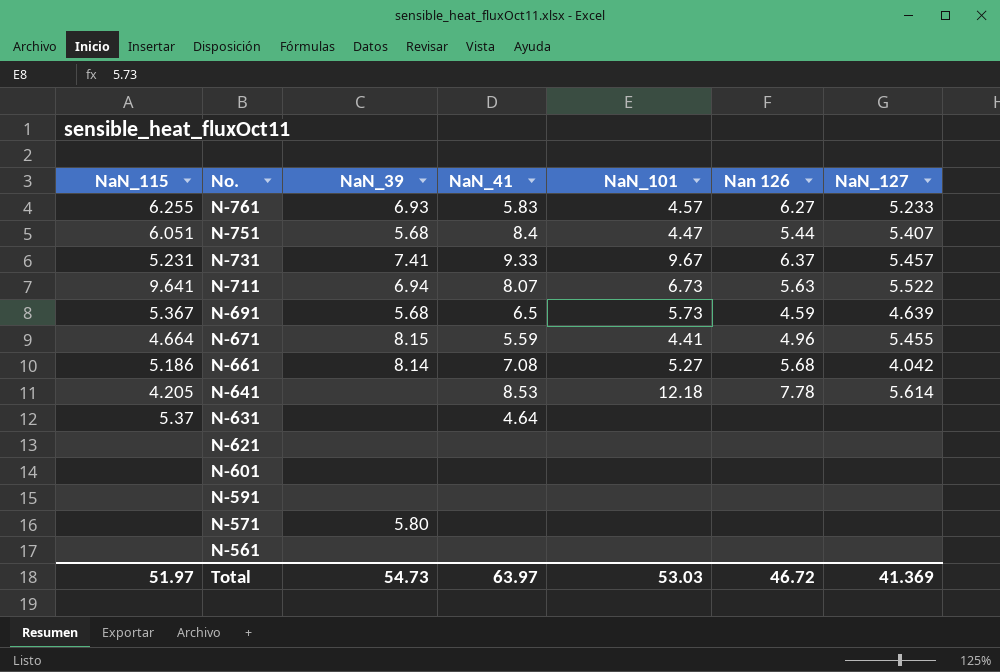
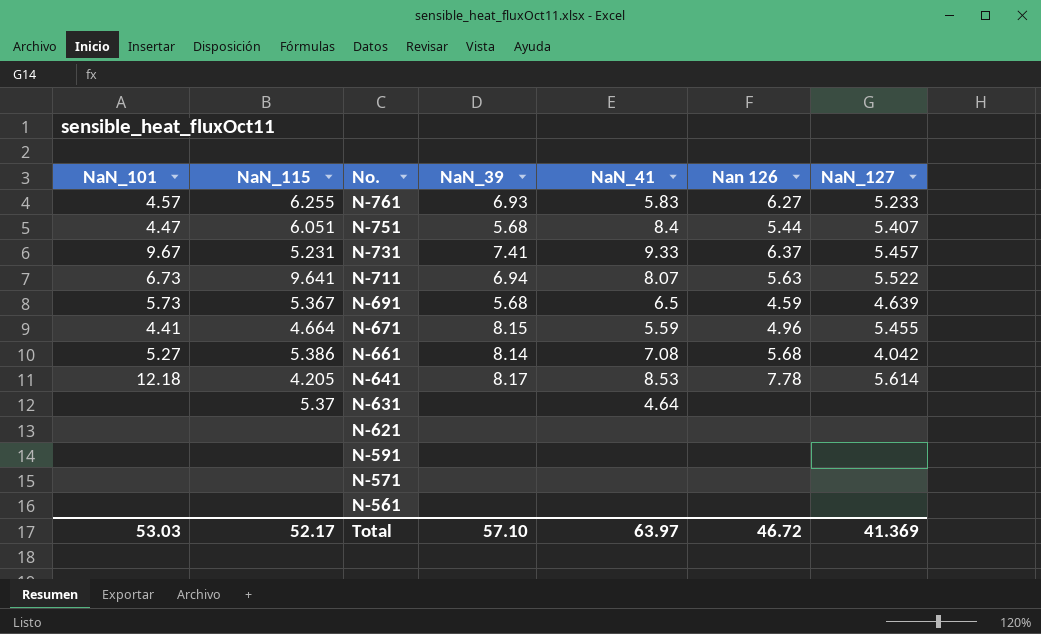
column NaN_101 | position: 5 -> 1
row N-601: none | none | none | none | none | none -> none
N-661 | NaN_115: 5.186 -> 5.386
N-641 | NaN_39: none -> 8.17
N-571 | NaN_39: 5.80 -> none
Total | NaN_115: 51.97 -> 52.17
Total | NaN_39: 54.73 -> 57.10

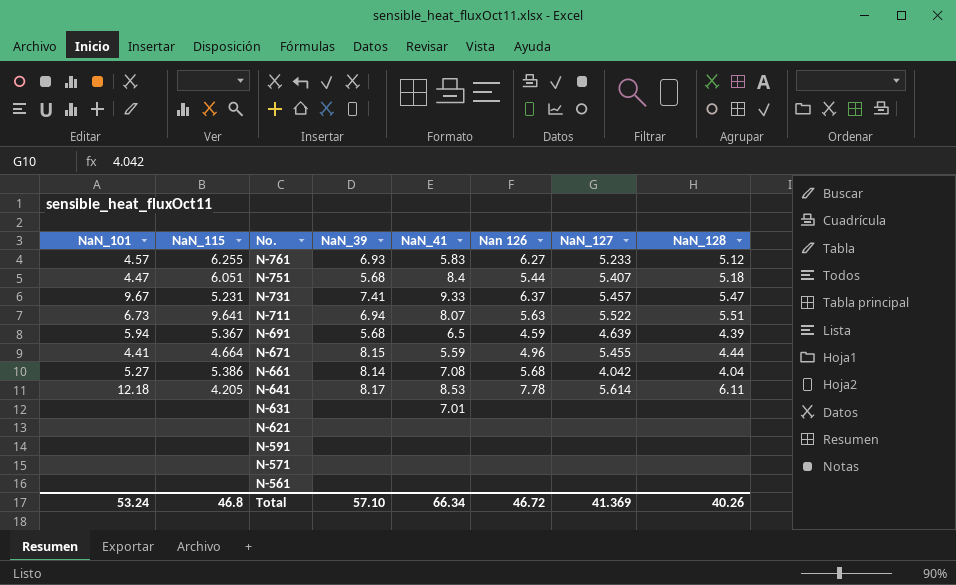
column NaN_128 | position: none -> 8
N-691 | NaN_101: 5.73 -> 5.94
N-631 | NaN_115: 5.37 -> none
N-631 | NaN_41: 4.64 -> 7.01
Total | NaN_101: 53.03 -> 53.24
Total | NaN_115: 52.17 -> 46.8
Total | NaN_41: 63.97 -> 66.34

